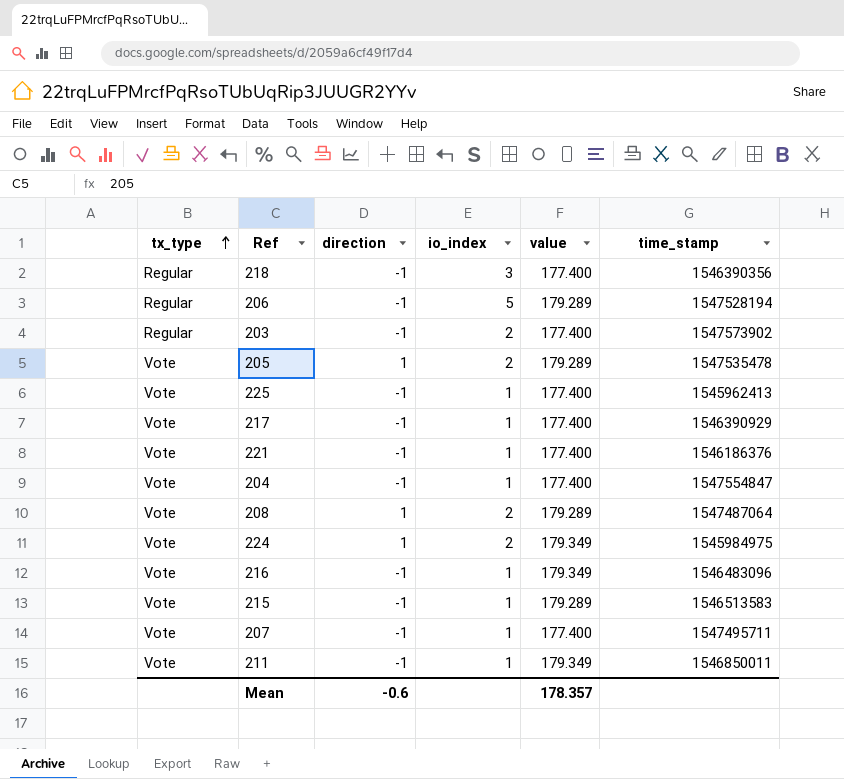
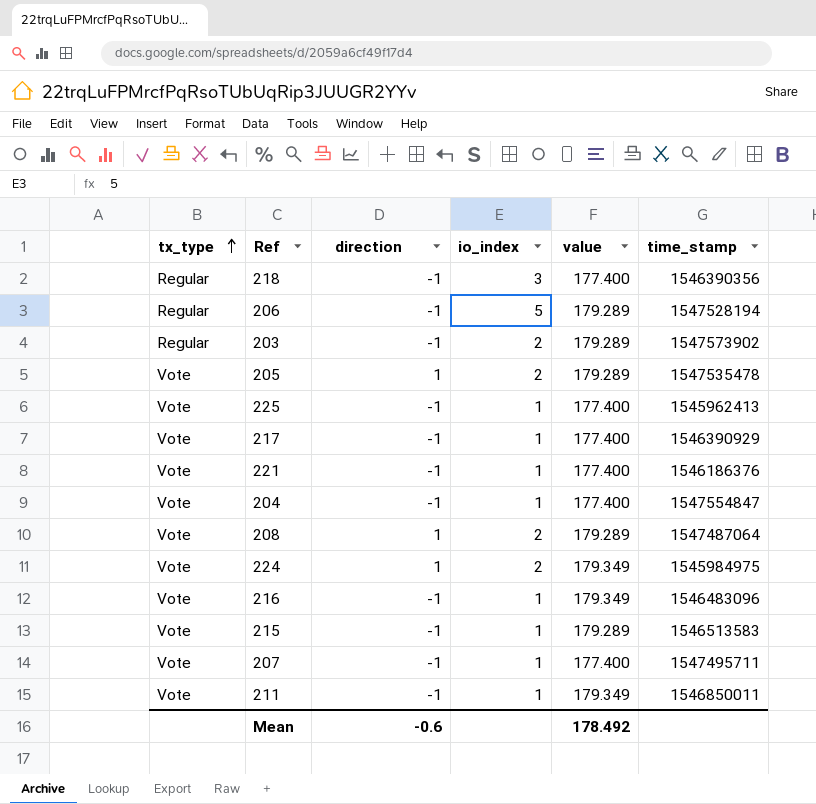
203 | value: 177.400 -> 179.289
Mean | value: 178.357 -> 178.492

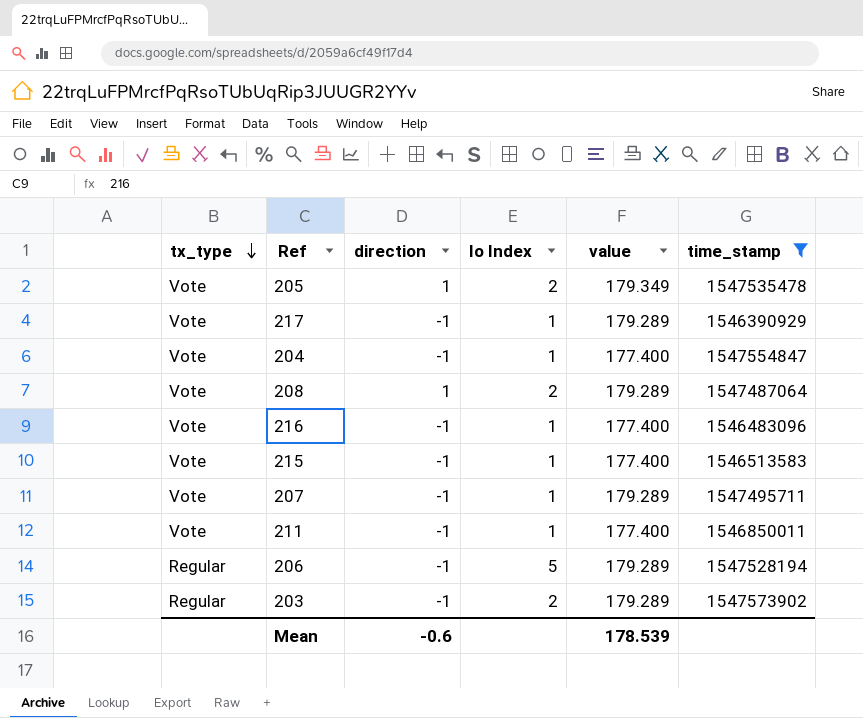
filter: none -> time_stamp >= 1546390929
row order: tx_type ascending -> tx_type descending
column name: io_index -> Io Index
205 | value: 179.289 -> 179.349
217 | value: 177.400 -> 179.289
216 | value: 179.349 -> 177.400
215 | value: 179.289 -> 177.400
207 | value: 177.400 -> 179.289
211 | value: 179.349 -> 177.400
Mean | value: 178.492 -> 178.539

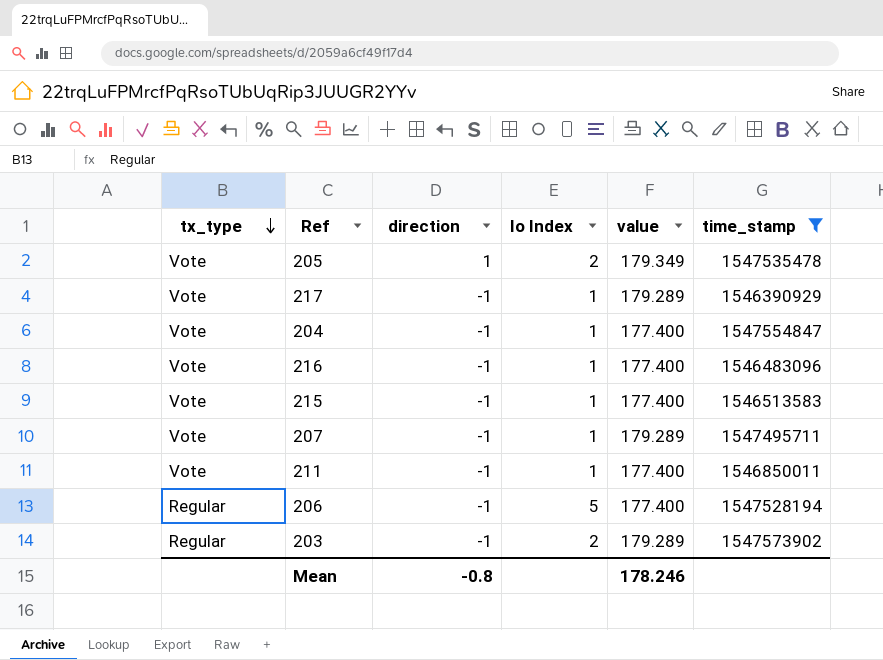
row 208: Vote | 1 | 2 | 179.289 | 1547487064 -> none
206 | value: 179.289 -> 177.400
Mean | direction: -0.6 -> -0.8
Mean | value: 178.539 -> 178.246

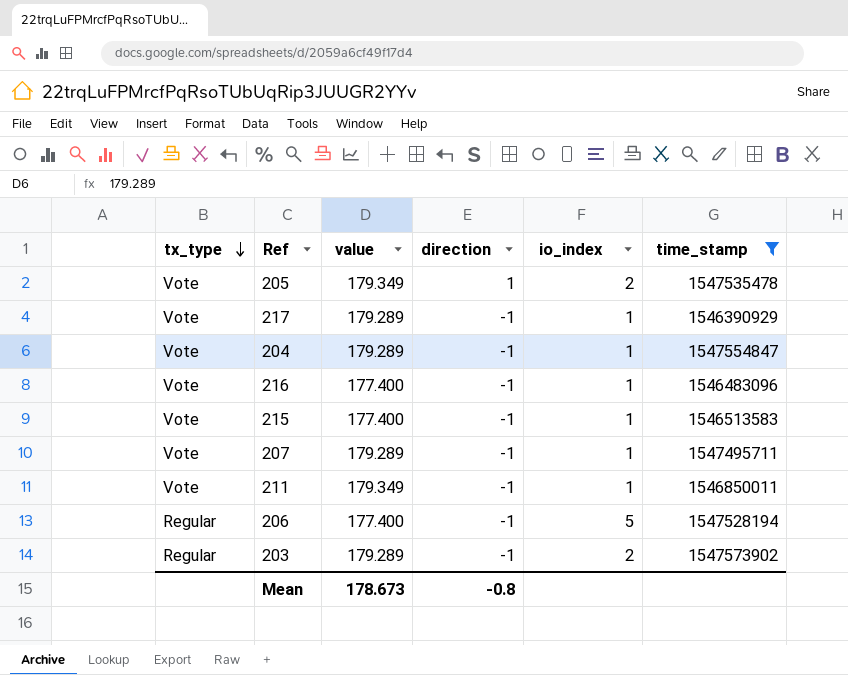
column value | position: 5 -> 3
column name: Io Index -> io_index
204 | value: 177.400 -> 179.289
211 | value: 177.400 -> 179.349
Mean | value: 178.246 -> 178.673

